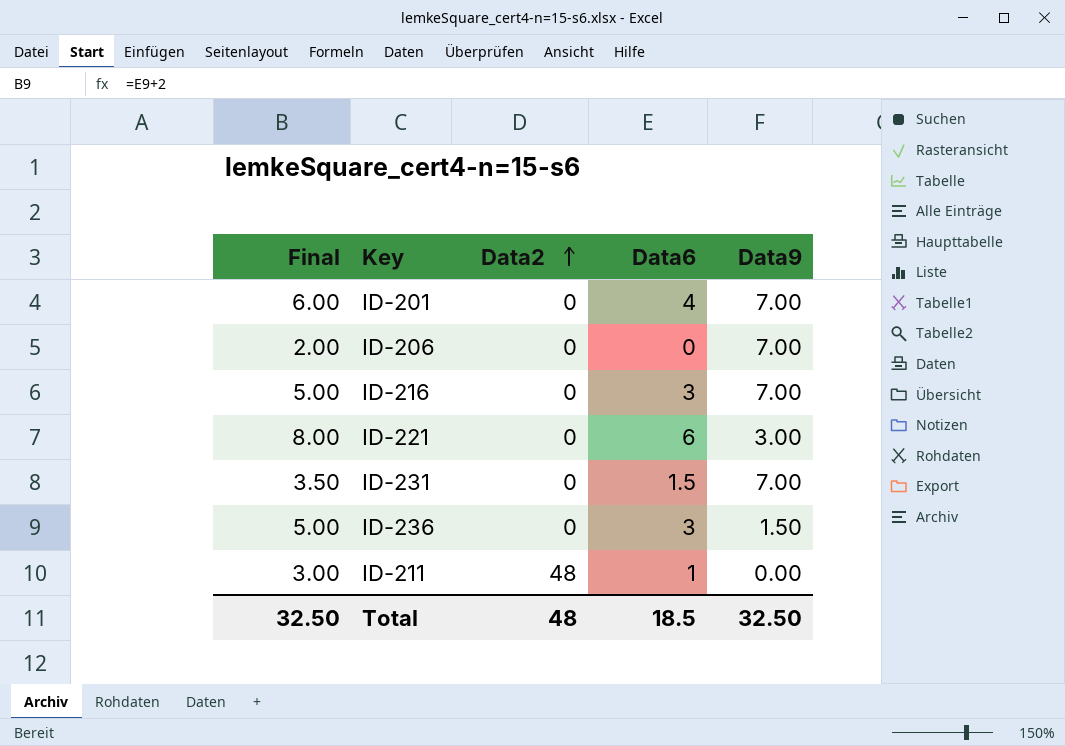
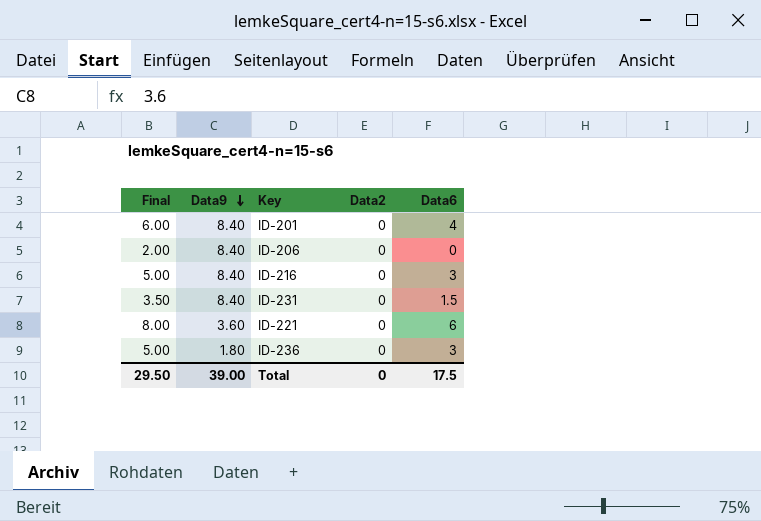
row order: Data2 ascending -> Data9 descending
column Data9 | position: 5 -> 2
row ID-211: 3.00 | 48 | 1 | 0.00 -> none
ID-201 | Data9: 7.00 -> 8.40
ID-206 | Data9: 7.00 -> 8.40
ID-216 | Data9: 7.00 -> 8.40
ID-231 | Data9: 7.00 -> 8.40
ID-221 | Data9: 3.00 -> 3.60
ID-236 | Data9: 1.50 -> 1.80
Total | Final: 32.50 -> 29.50
Total | Data9: 32.50 -> 39.00
Total | Data2: 48 -> 0
Total | Data6: 18.5 -> 17.5

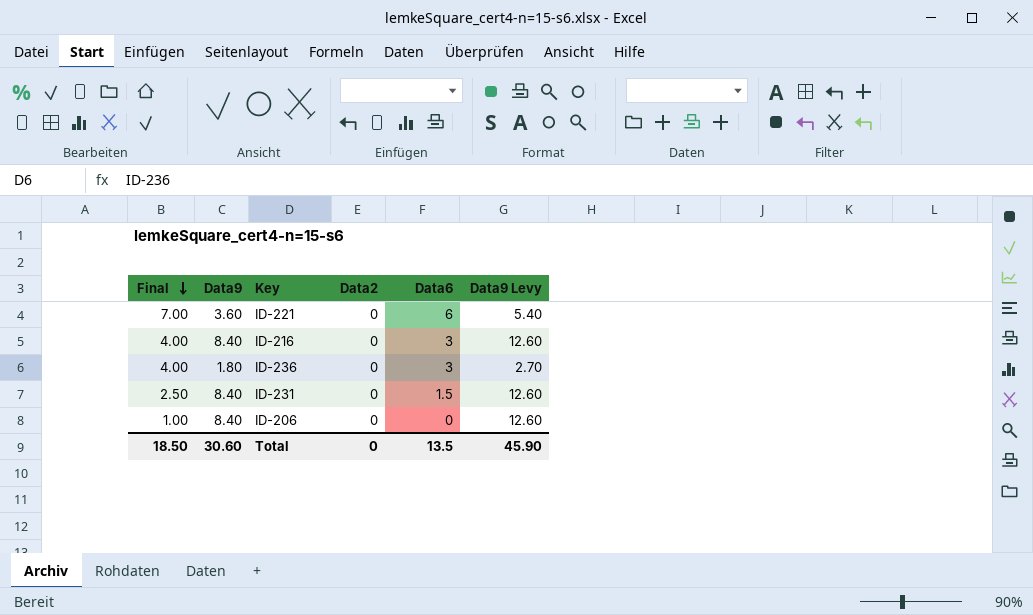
row order: Data9 descending -> Final descending
column Final | formula: [Data6] + 2 -> [Data6] + 1
column Data9 Levy | formula: none -> [Data9] * 1.5
row ID-201: 6.00 | 8.40 | 0 | 4 -> none
Total | Final: 29.50 -> 18.50
Total | Data9: 39.00 -> 30.60
Total | Data6: 17.5 -> 13.5

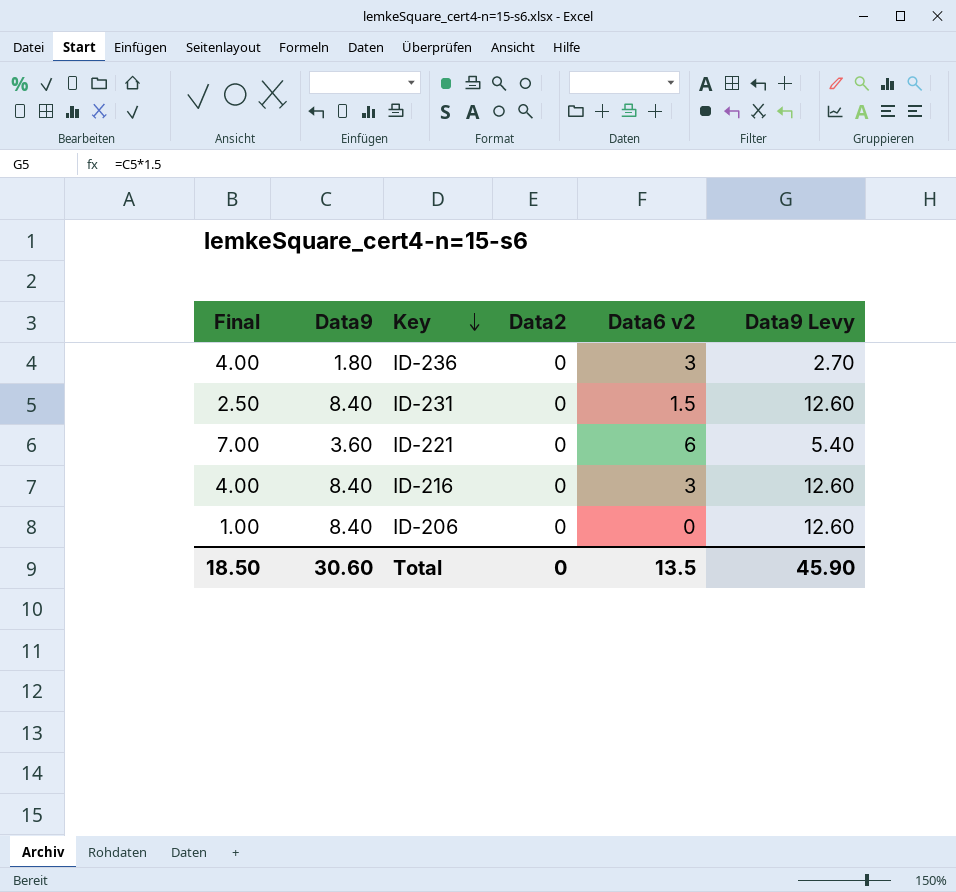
row order: Final descending -> Key descending
column name: Data6 -> Data6 v2

